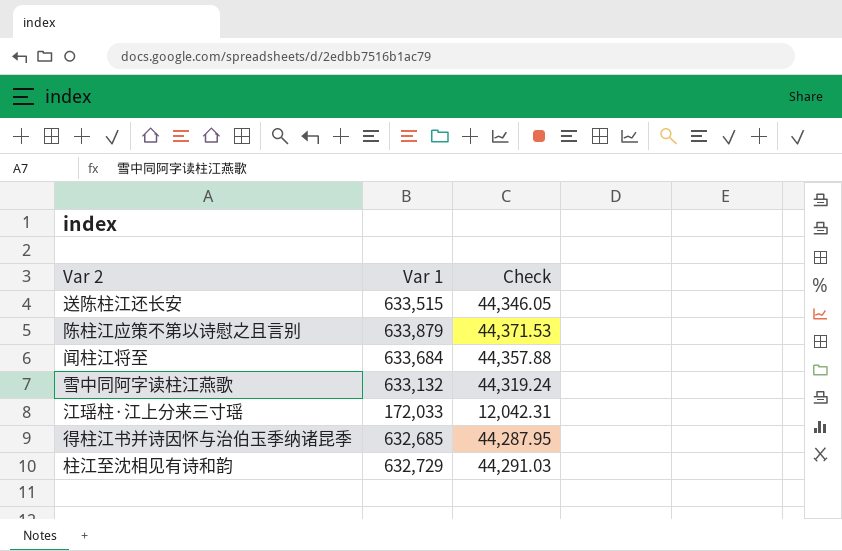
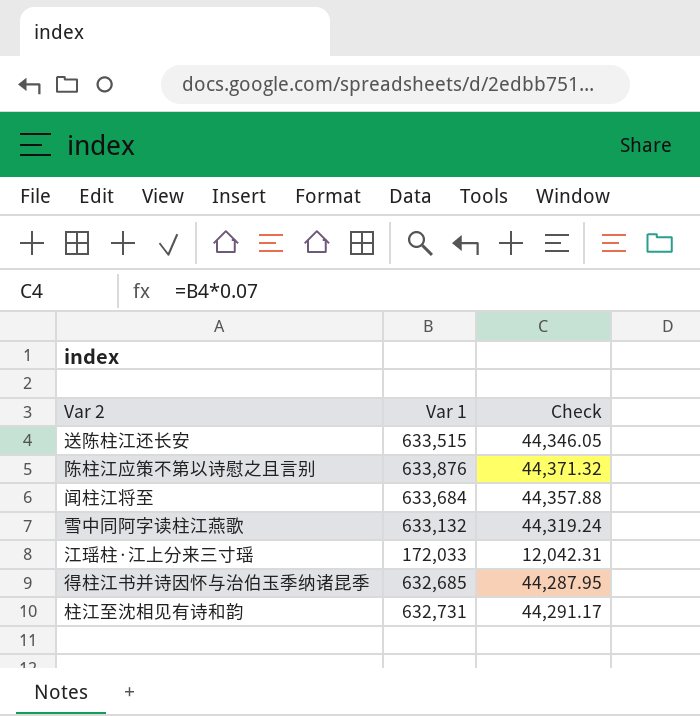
陈柱江应策不第以诗慰之且言别 | Var 1: 633,879 -> 633,876
陈柱江应策不第以诗慰之且言别 | Check: 44,371.53 -> 44,371.32
柱江至沈相见有诗和韵 | Var 1: 632,729 -> 632,731
柱江至沈相见有诗和韵 | Check: 44,291.03 -> 44,291.17

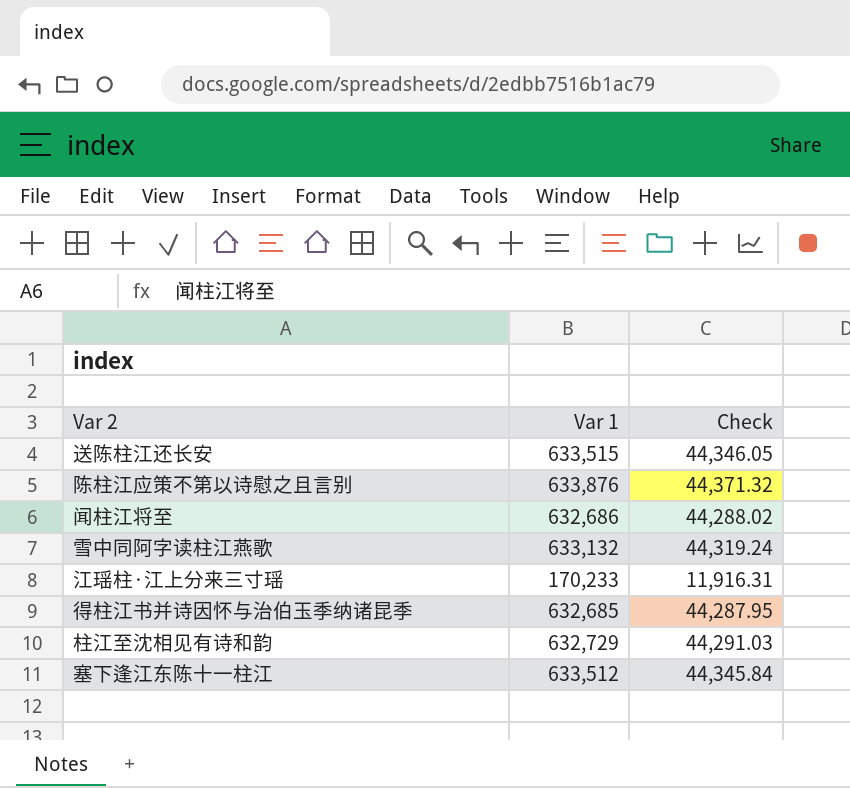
闻柱江将至 | Var 1: 633,684 -> 632,686
闻柱江将至 | Check: 44,357.88 -> 44,288.02
江瑶柱·江上分来三寸瑶 | Var 1: 172,033 -> 170,233
江瑶柱·江上分来三寸瑶 | Check: 12,042.31 -> 11,916.31
柱江至沈相见有诗和韵 | Var 1: 632,731 -> 632,729
柱江至沈相见有诗和韵 | Check: 44,291.17 -> 44,291.03
row 塞下逢江东陈十一柱江: none -> 633,512 | 44,345.84

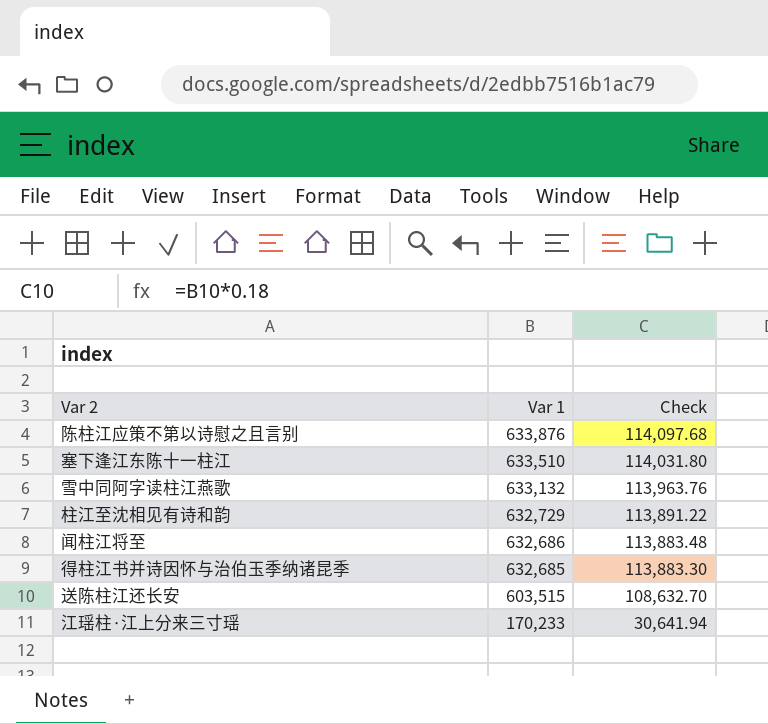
row order: none -> Var 1 descending
column Check | formula: [Var 1] * 0.07 -> [Var 1] * 0.18
塞下逢江东陈十一柱江 | Var 1: 633,512 -> 633,510
送陈柱江还长安 | Var 1: 633,515 -> 603,515

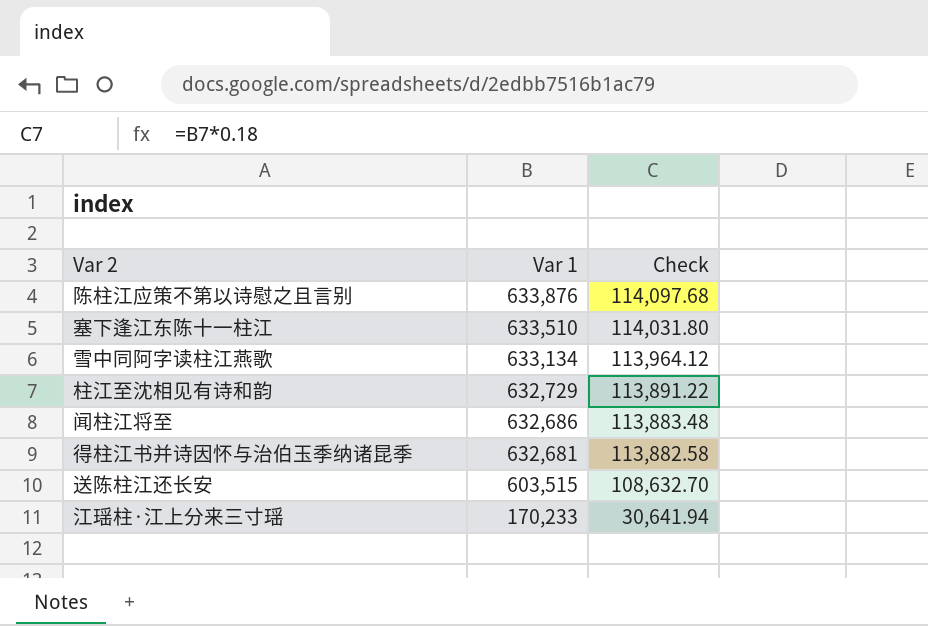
雪中同阿字读柱江燕歌 | Var 1: 633,132 -> 633,134
雪中同阿字读柱江燕歌 | Check: 113,963.76 -> 113,964.12
得柱江书并诗因怀与治伯玉季纳诸昆季 | Var 1: 632,685 -> 632,681
得柱江书并诗因怀与治伯玉季纳诸昆季 | Check: 113,883.30 -> 113,882.58

